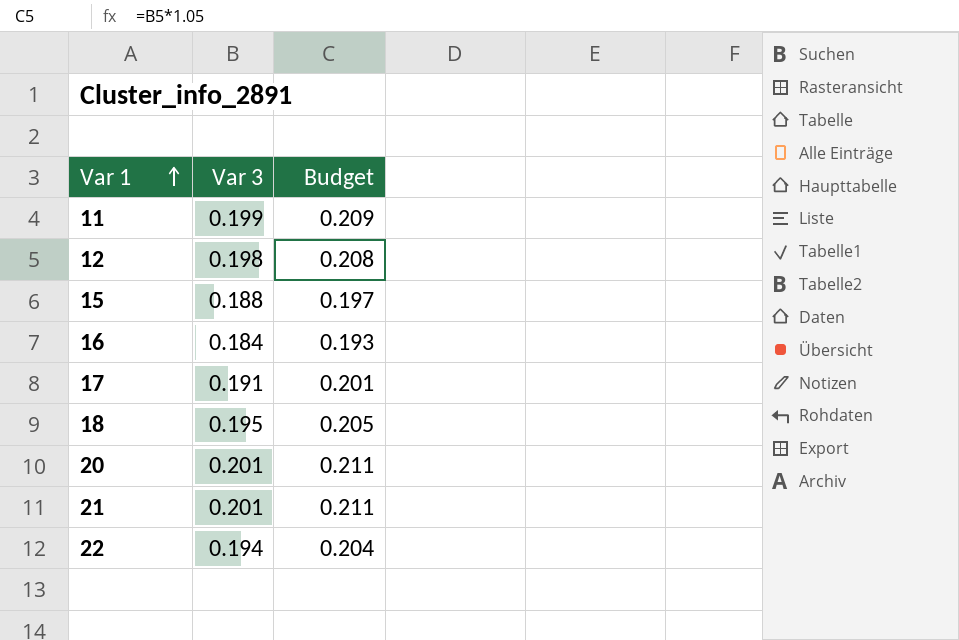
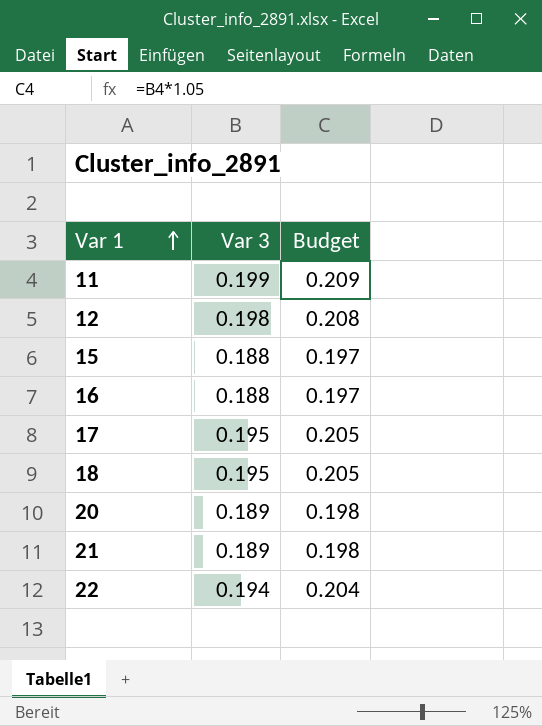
16 | Var 3: 0.184 -> 0.188
16 | Budget: 0.193 -> 0.197
17 | Var 3: 0.191 -> 0.195
17 | Budget: 0.201 -> 0.205
20 | Var 3: 0.201 -> 0.189
20 | Budget: 0.211 -> 0.198
21 | Var 3: 0.201 -> 0.189
21 | Budget: 0.211 -> 0.198

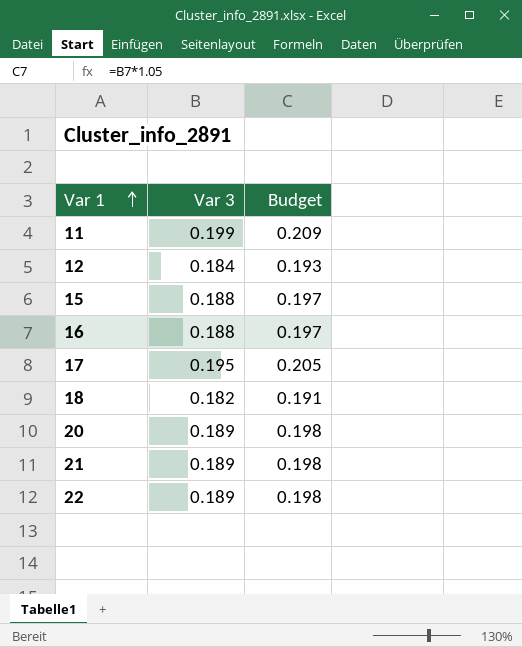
12 | Var 3: 0.198 -> 0.184
12 | Budget: 0.208 -> 0.193
18 | Var 3: 0.195 -> 0.182
18 | Budget: 0.205 -> 0.191
22 | Var 3: 0.194 -> 0.189
22 | Budget: 0.204 -> 0.198

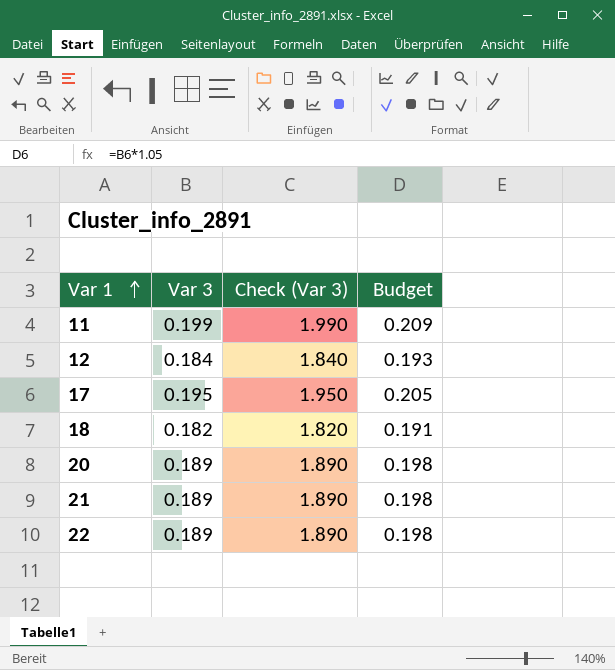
column Check (Var 3) | formula: none -> [Var 3] * 10
row 15: 0.188 | 0.197 -> none
row 16: 0.188 | 0.197 -> none

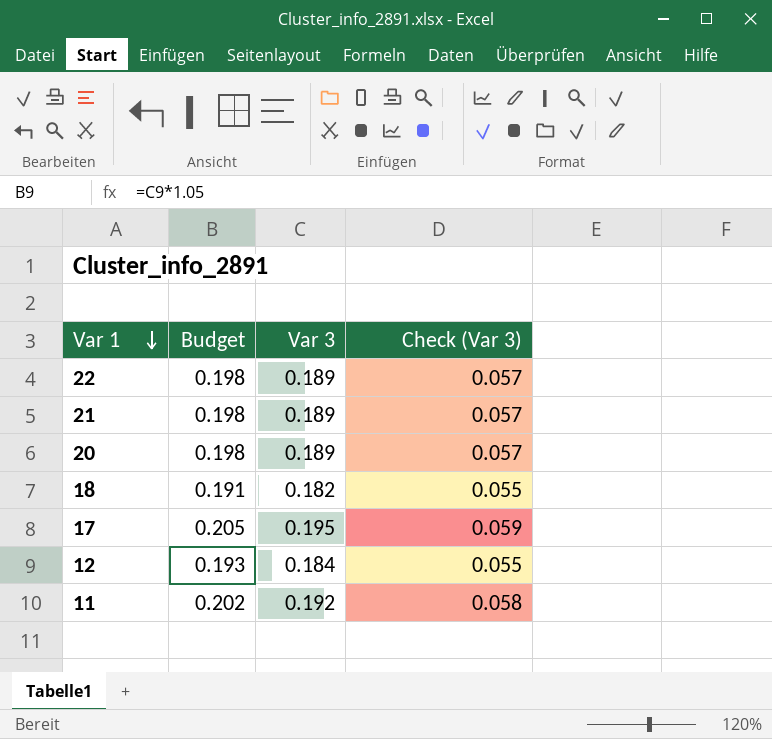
row order: Var 1 ascending -> Var 1 descending
column Budget | position: 4 -> 2
column Check (Var 3) | formula: [Var 3] * 10 -> [Var 3] * 0.3
11 | Budget: 0.209 -> 0.202
11 | Var 3: 0.199 -> 0.192

